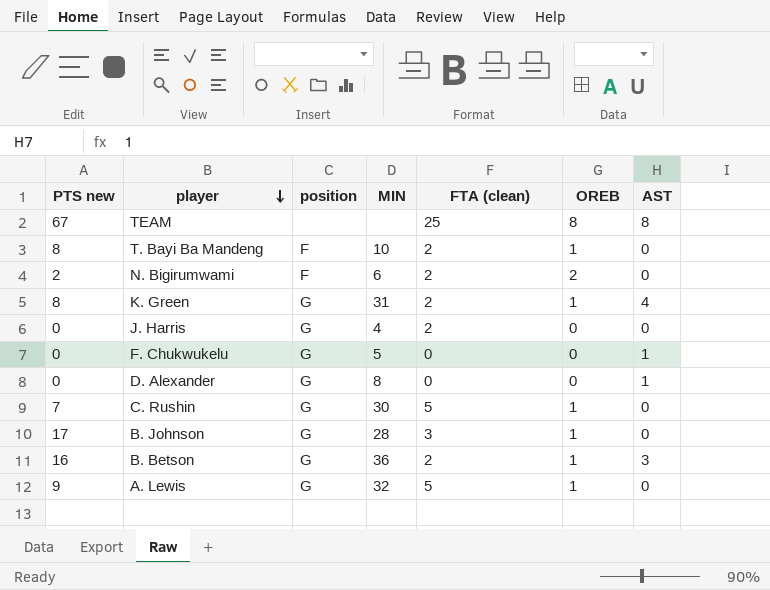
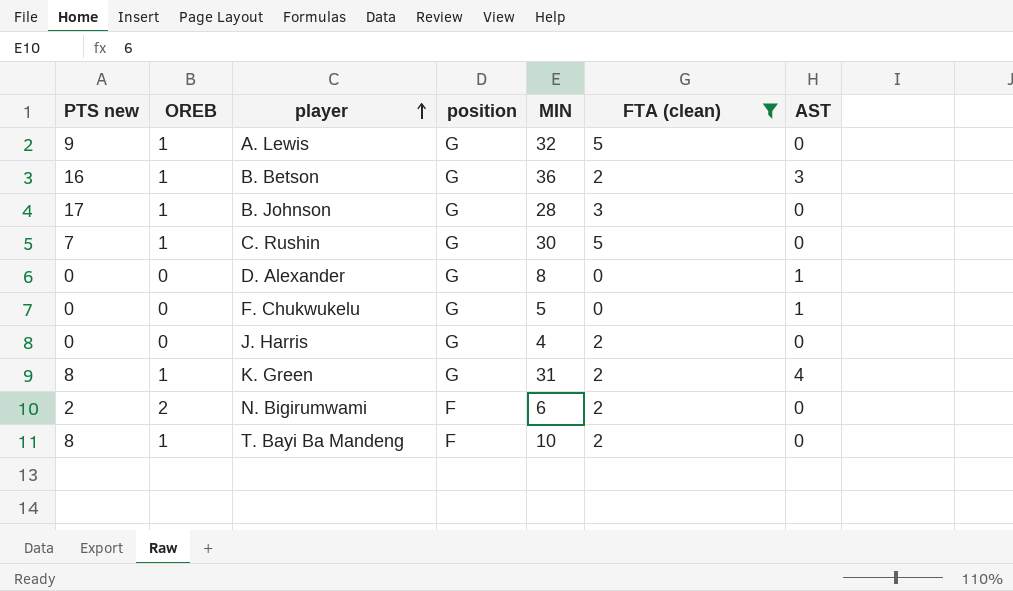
filter: none -> FTA (clean) != 25
row order: player descending -> player ascending
column OREB | position: 6 -> 2

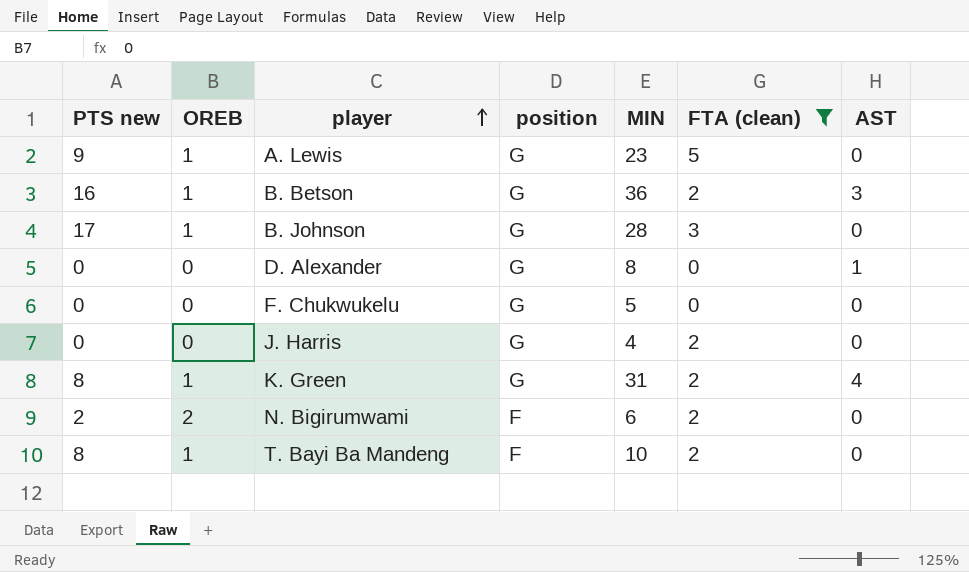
row C. Rushin: 7 | 1 | G | 30 | 5 | 0 -> none
A. Lewis | MIN: 32 -> 23
F. Chukwukelu | AST: 1 -> 0

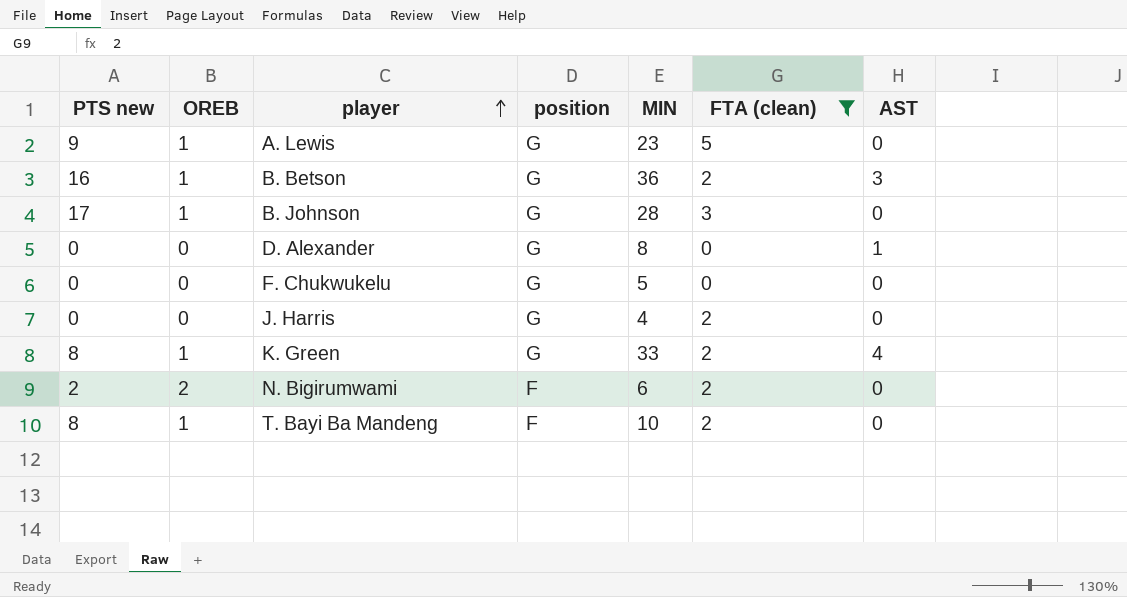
K. Green | MIN: 31 -> 33

